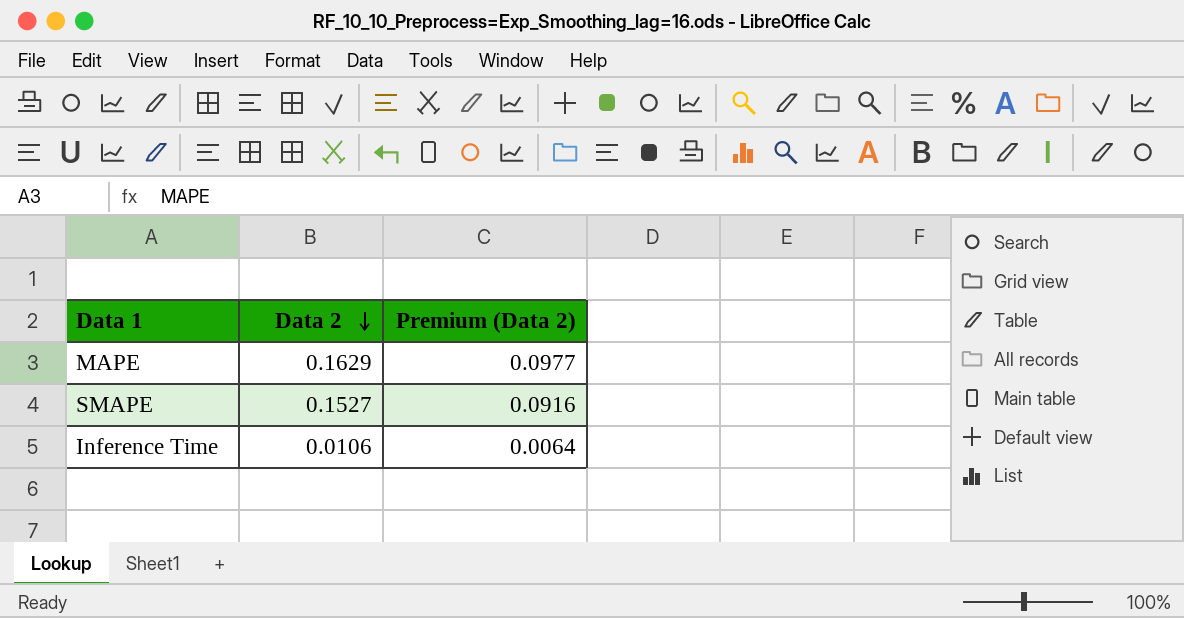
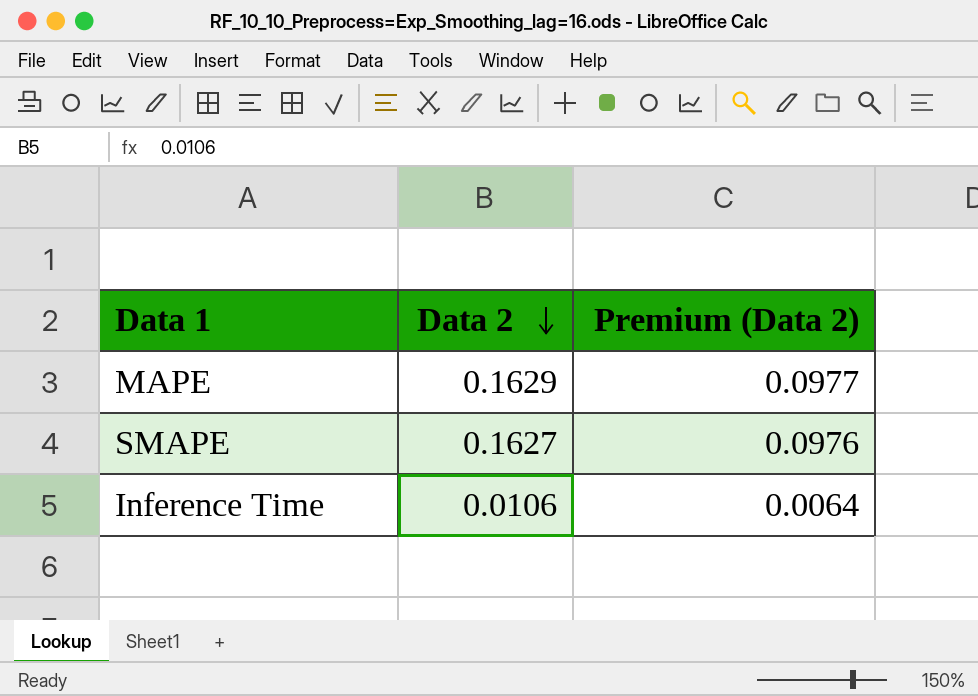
SMAPE | Data 2: 0.1527 -> 0.1627
SMAPE | Premium (Data 2): 0.0916 -> 0.0976

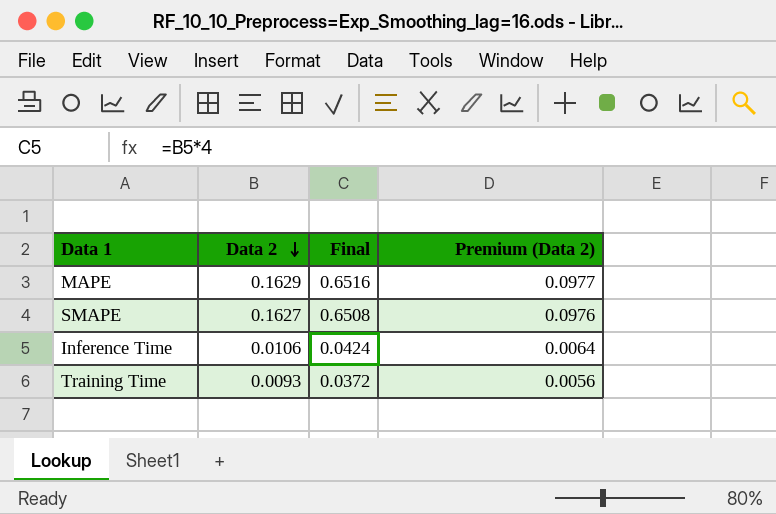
column Final | formula: none -> [Data 2] * 4
row Training Time: none -> 0.0093 | 0.0372 | 0.0056

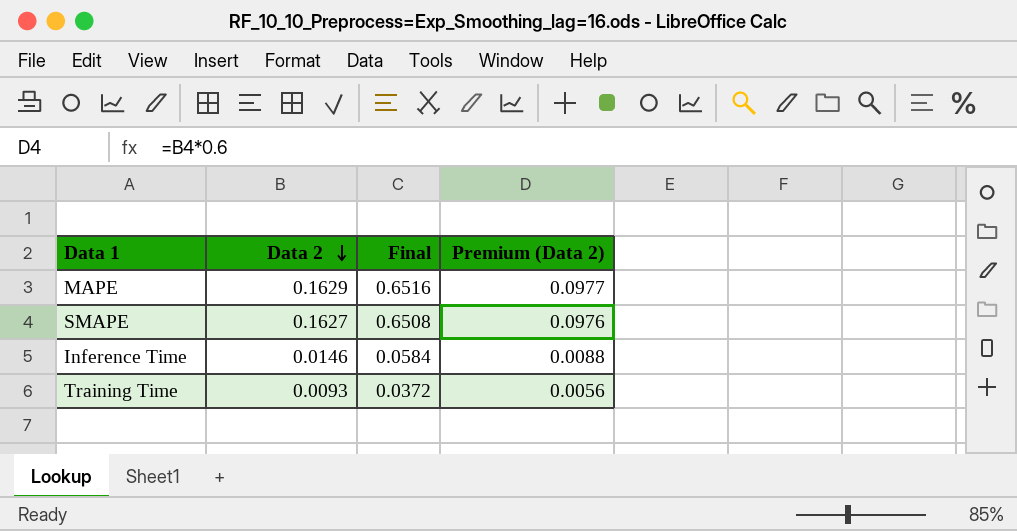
Inference Time | Data 2: 0.0106 -> 0.0146
Inference Time | Final: 0.0424 -> 0.0584
Inference Time | Premium (Data 2): 0.0064 -> 0.0088

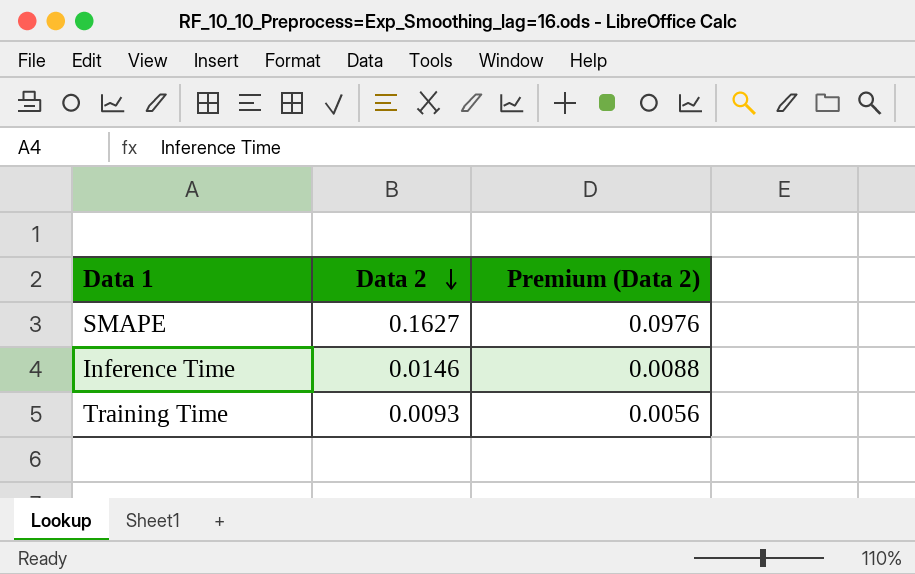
column Final | formula: [Data 2] * 4 -> none
row MAPE: 0.1629 | 0.6516 | 0.0977 -> none

